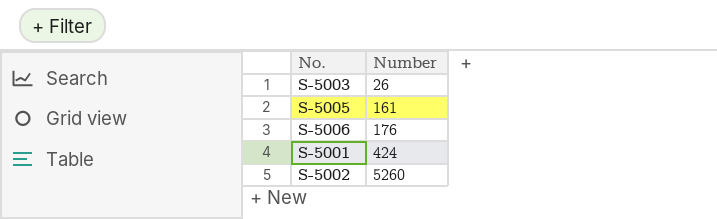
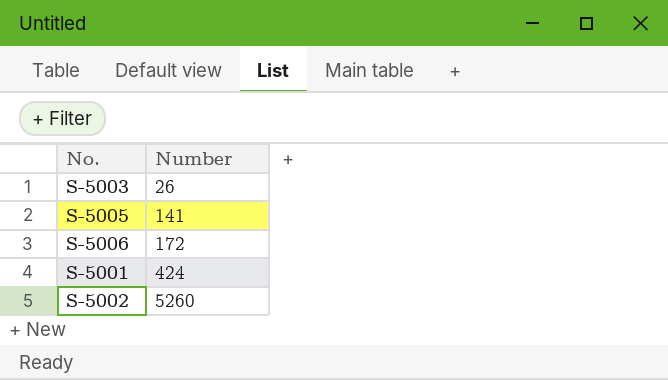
S-5005 | Number: 161 -> 141
S-5006 | Number: 176 -> 172

